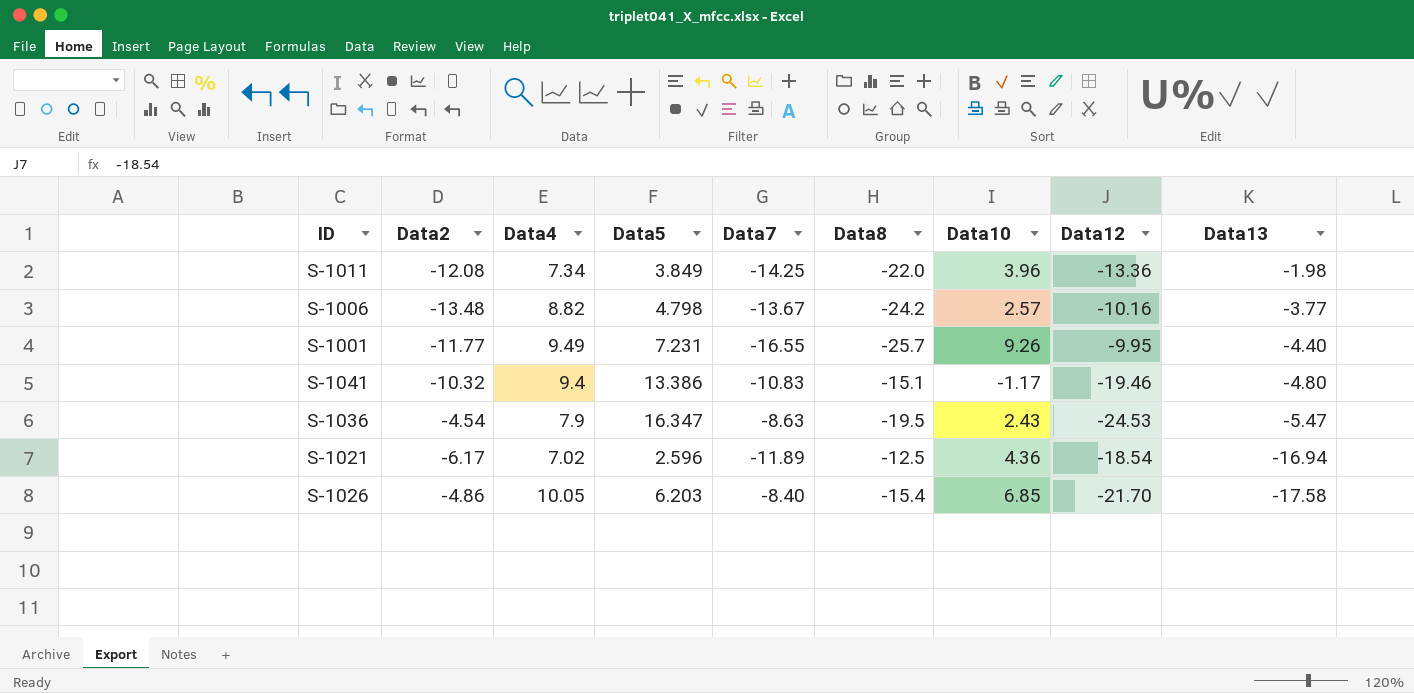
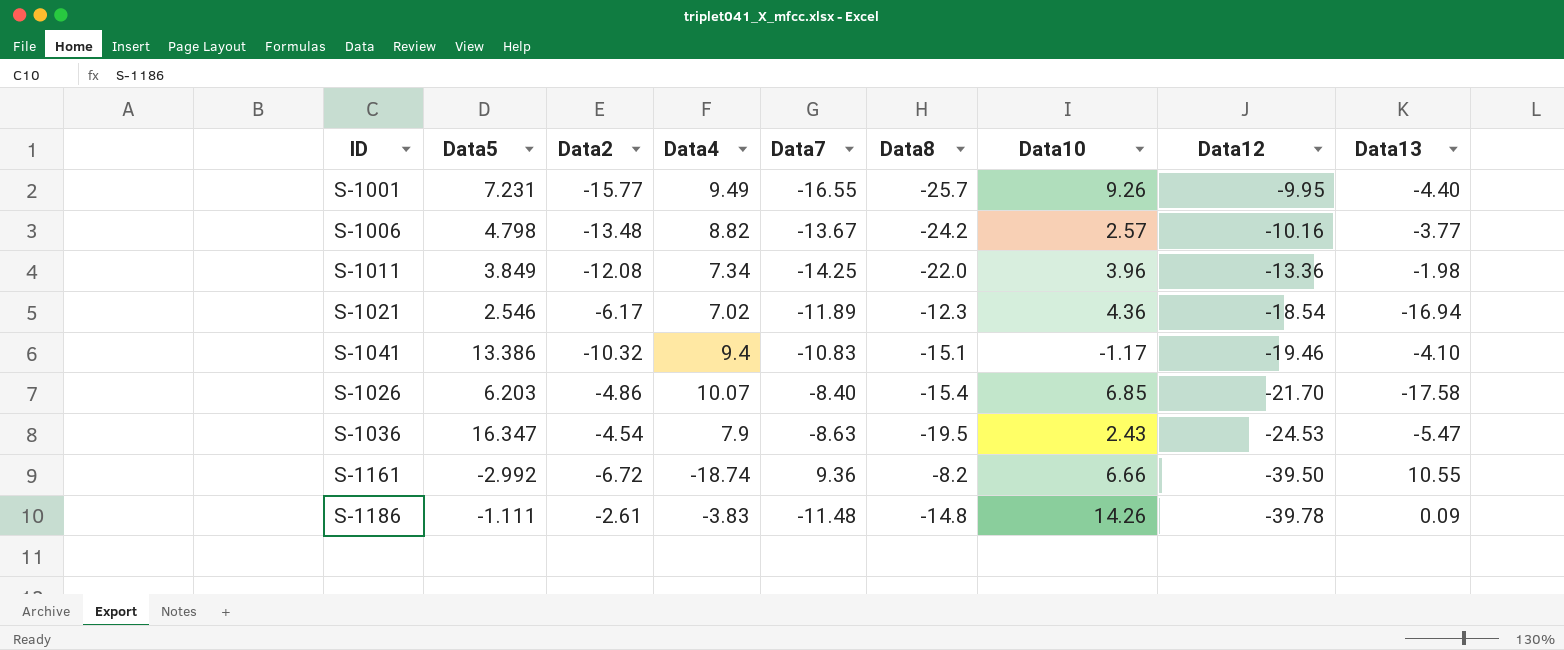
row order: Data13 descending -> Data12 descending
column Data5 | position: 4 -> 2
S-1001 | Data2: -11.77 -> -15.77
S-1021 | Data5: 2.596 -> 2.546
S-1021 | Data8: -12.5 -> -12.3
S-1041 | Data13: -4.80 -> -4.10
S-1026 | Data4: 10.05 -> 10.07
row S-1161: none -> -2.992 | -6.72 | -18.74 | 9.36 | -8.2 | 6.66 | -39.50 | 10.55
row S-1186: none -> -1.111 | -2.61 | -3.83 | -11.48 | -14.8 | 14.26 | -39.78 | 0.09

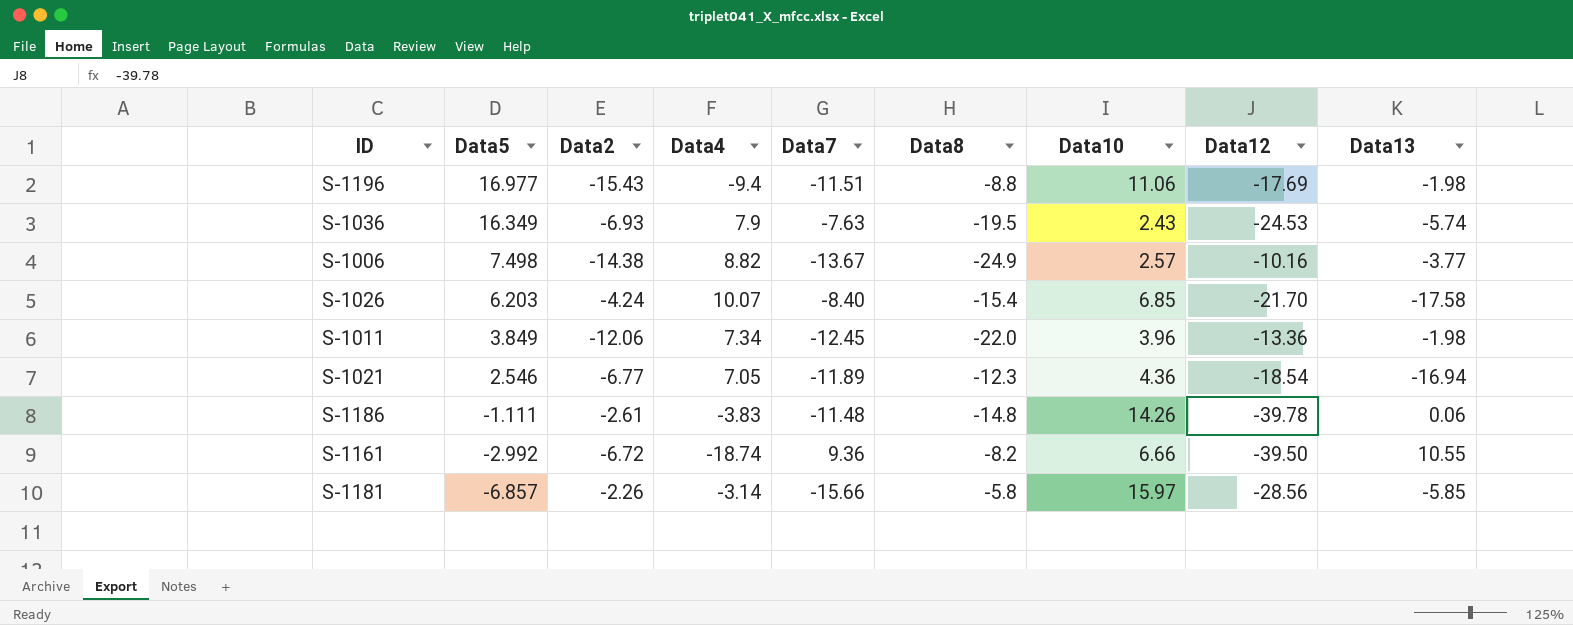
row order: Data12 descending -> Data5 descending
row S-1001: 7.231 | -15.77 | 9.49 | -16.55 | -25.7 | 9.26 | -9.95 | -4.40 -> none
row S-1041: 13.386 | -10.32 | 9.4 | -10.83 | -15.1 | -1.17 | -19.46 | -4.10 -> none
row S-1196: none -> 16.977 | -15.43 | -9.4 | -11.51 | -8.8 | 11.06 | -17.69 | -1.98
S-1036 | Data5: 16.347 -> 16.349
S-1036 | Data2: -4.54 -> -6.93
S-1036 | Data7: -8.63 -> -7.63
S-1036 | Data13: -5.47 -> -5.74
S-1006 | Data5: 4.798 -> 7.498
S-1006 | Data2: -13.48 -> -14.38
S-1006 | Data8: -24.2 -> -24.9
S-1026 | Data2: -4.86 -> -4.24
S-1011 | Data2: -12.08 -> -12.06
S-1011 | Data7: -14.25 -> -12.45
S-1021 | Data2: -6.17 -> -6.77
S-1021 | Data4: 7.02 -> 7.05
S-1186 | Data13: 0.09 -> 0.06
row S-1181: none -> -6.857 | -2.26 | -3.14 | -15.66 | -5.8 | 15.97 | -28.56 | -5.85

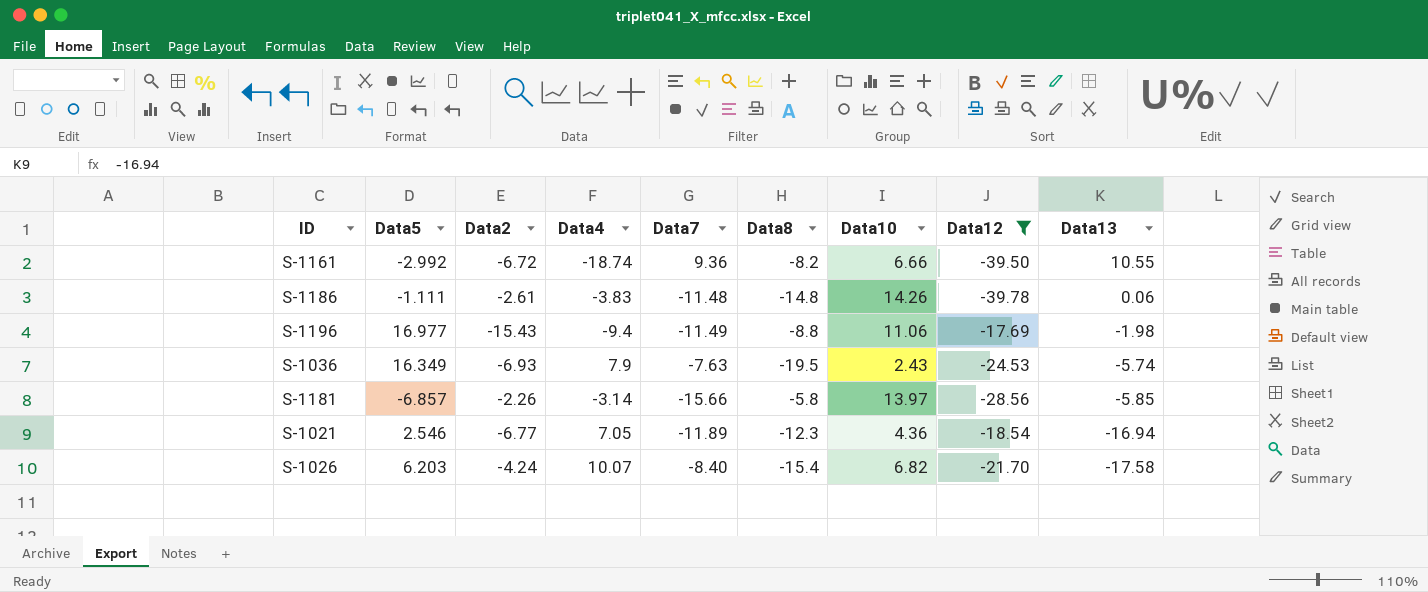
filter: none -> Data12 <= -17.69
row order: Data5 descending -> Data13 descending
S-1196 | Data7: -11.51 -> -11.49
S-1181 | Data10: 15.97 -> 13.97
S-1026 | Data10: 6.85 -> 6.82

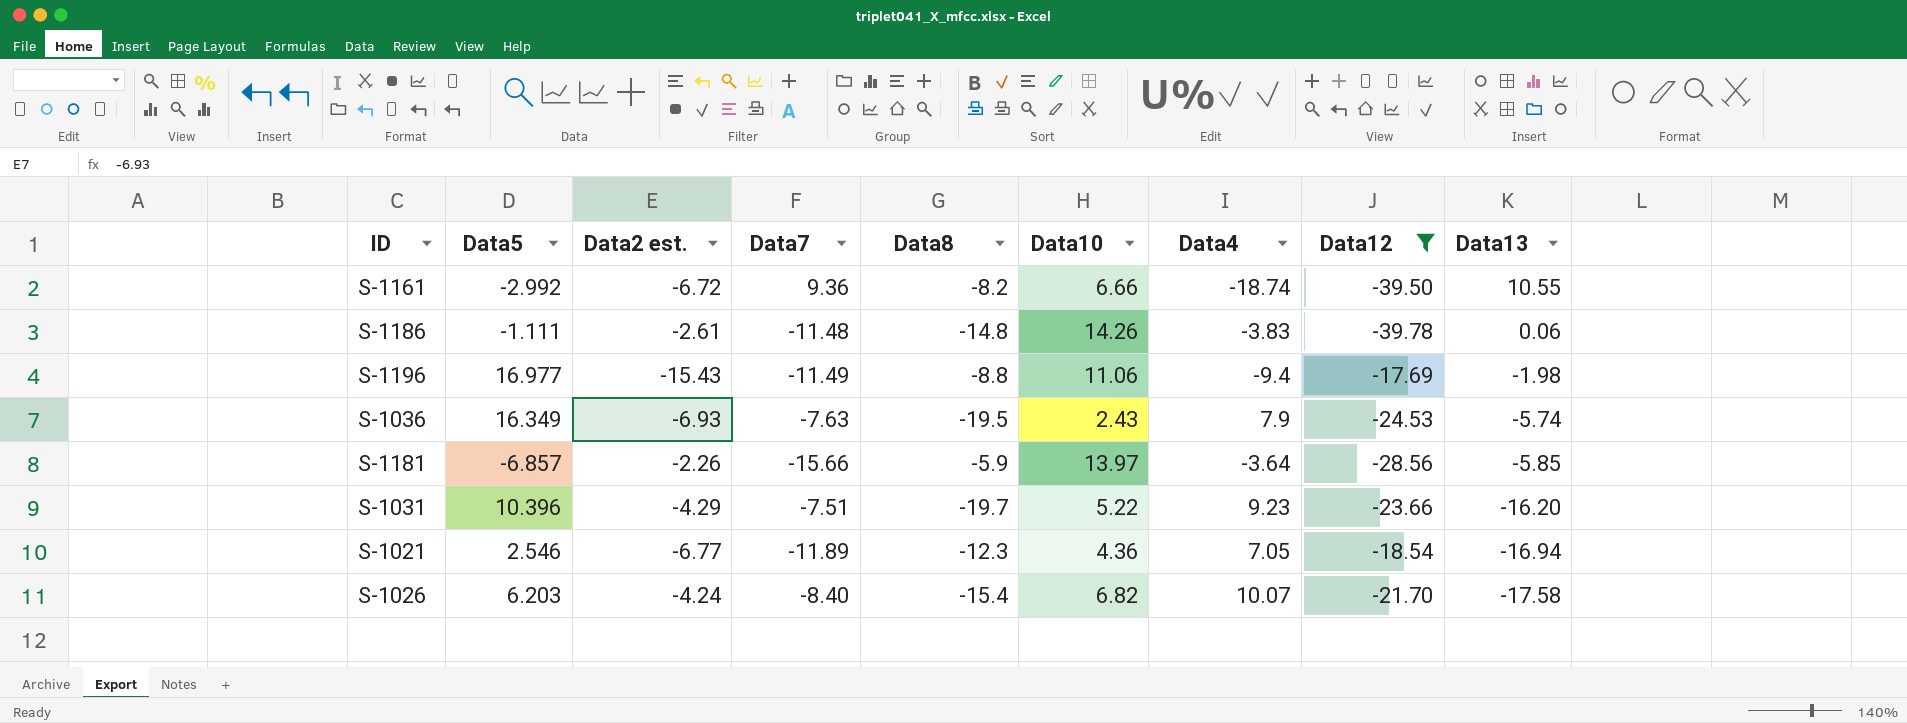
column name: Data2 -> Data2 est.
column Data4 | position: 4 -> 7
S-1181 | Data8: -5.8 -> -5.9
S-1181 | Data4: -3.14 -> -3.64
row S-1031: none -> 10.396 | -4.29 | -7.51 | -19.7 | 5.22 | 9.23 | -23.66 | -16.20

